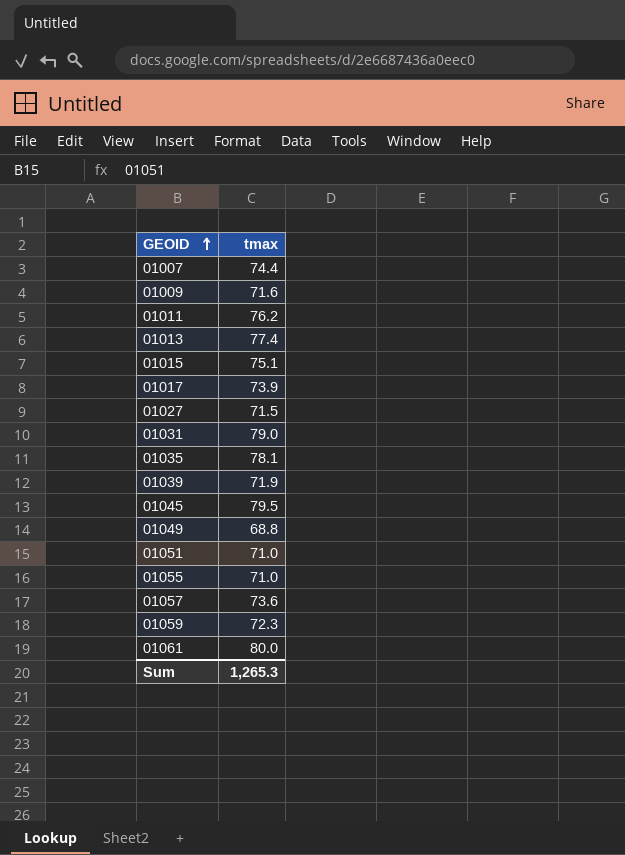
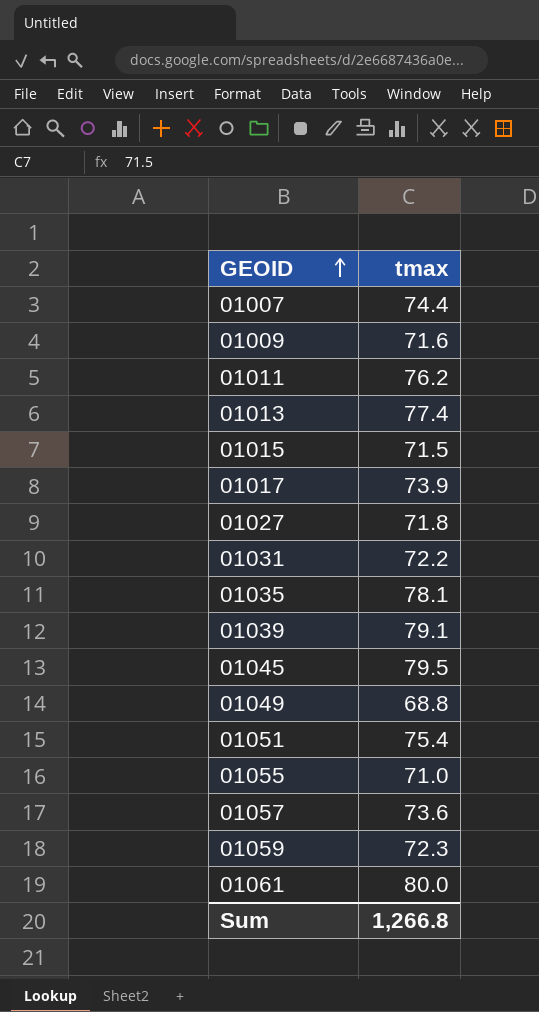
01015 | tmax: 75.1 -> 71.5
01027 | tmax: 71.5 -> 71.8
01031 | tmax: 79.0 -> 72.2
01039 | tmax: 71.9 -> 79.1
01051 | tmax: 71.0 -> 75.4
Sum | tmax: 1,265.3 -> 1,266.8

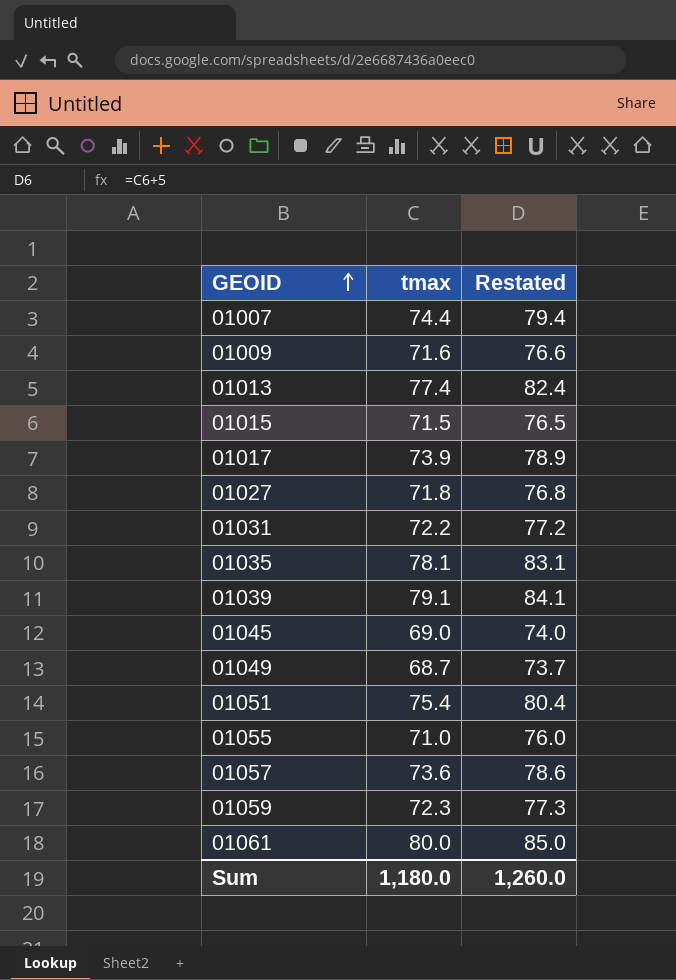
column Restated | formula: none -> [tmax] + 5
row 01011: 76.2 -> none
01045 | tmax: 79.5 -> 69.0
01049 | tmax: 68.8 -> 68.7
Sum | tmax: 1,266.8 -> 1,180.0

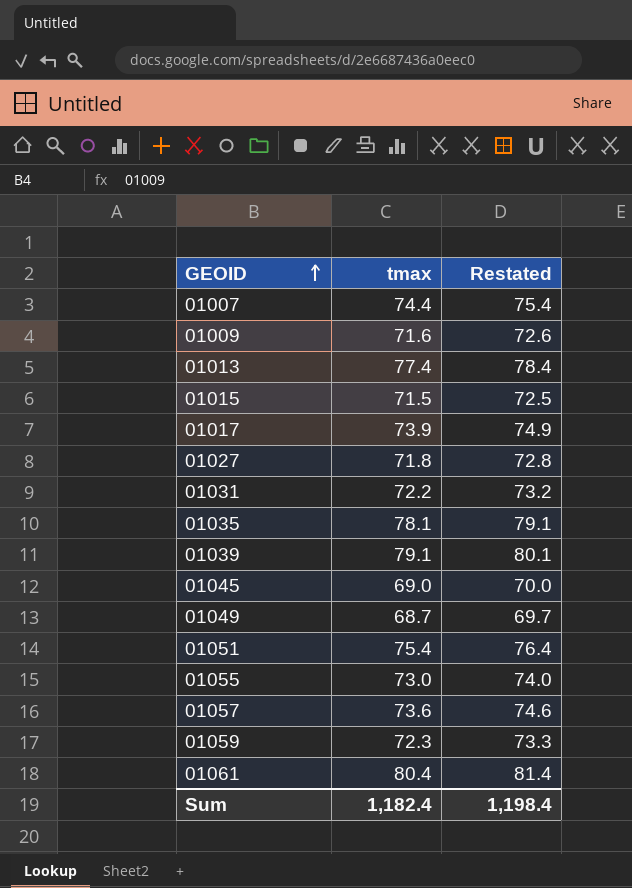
column Restated | formula: [tmax] + 5 -> [tmax] + 1
01055 | tmax: 71.0 -> 73.0
01061 | tmax: 80.0 -> 80.4
Sum | tmax: 1,180.0 -> 1,182.4
Sum | Restated: 1,260.0 -> 1,198.4

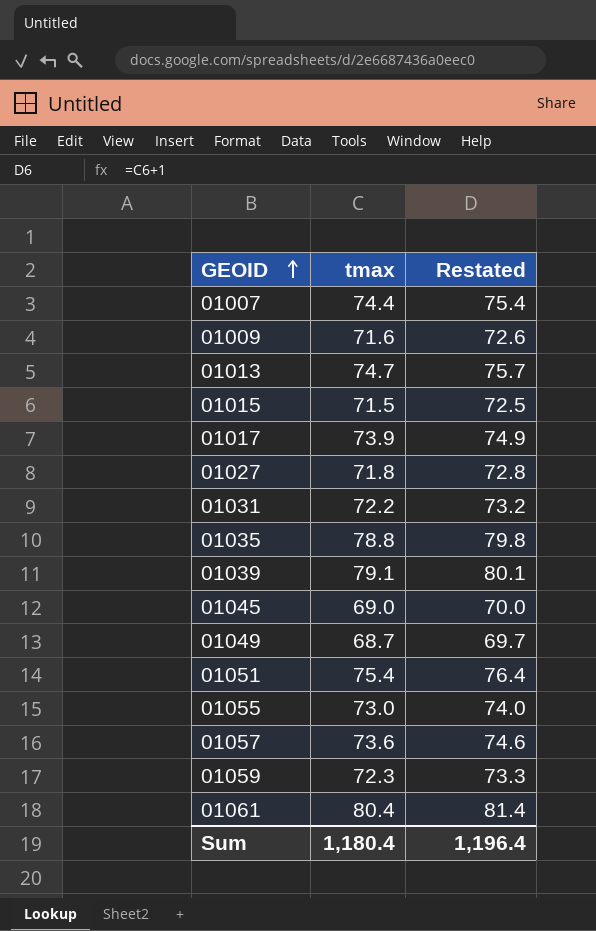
01013 | tmax: 77.4 -> 74.7
01013 | Restated: 78.4 -> 75.7
01035 | tmax: 78.1 -> 78.8
01035 | Restated: 79.1 -> 79.8
Sum | tmax: 1,182.4 -> 1,180.4
Sum | Restated: 1,198.4 -> 1,196.4

